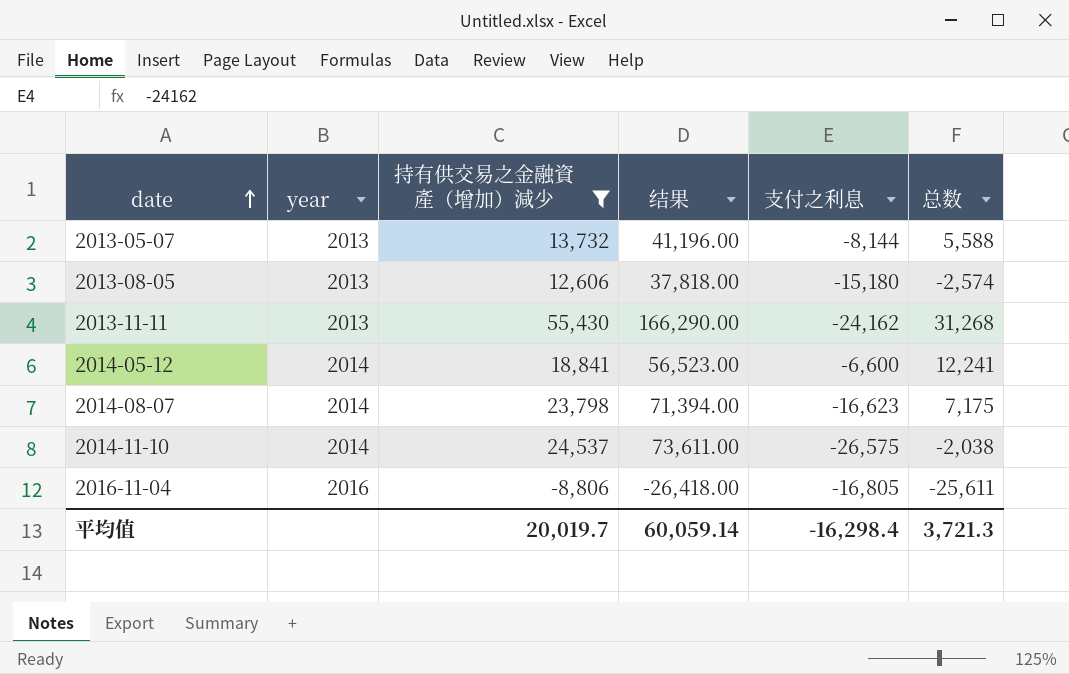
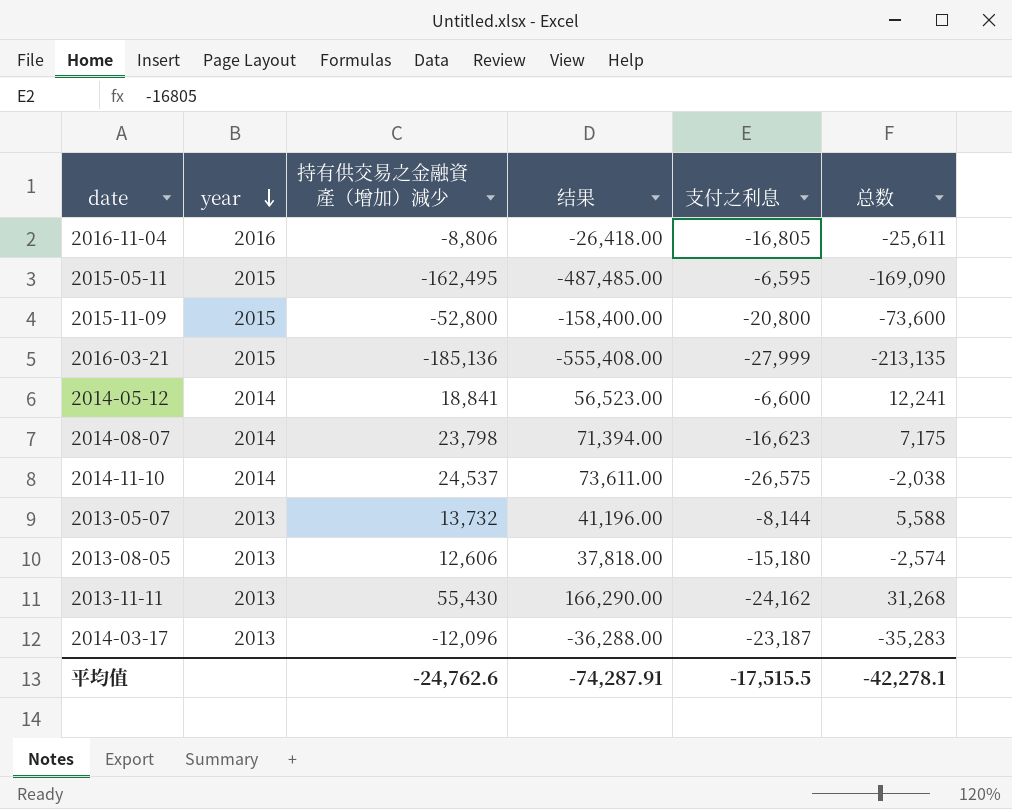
filter: 持有供交易之金融資產（增加）減少 >= -8,806 -> none
row order: date ascending -> year descending
平均值 | 持有供交易之金融資產（增加）減少: 20,019.7 -> -24,762.6
平均值 | 结果: 60,059.14 -> -74,287.91
平均值 | 支付之利息: -16,298.4 -> -17,515.5
平均值 | 总数: 3,721.3 -> -42,278.1

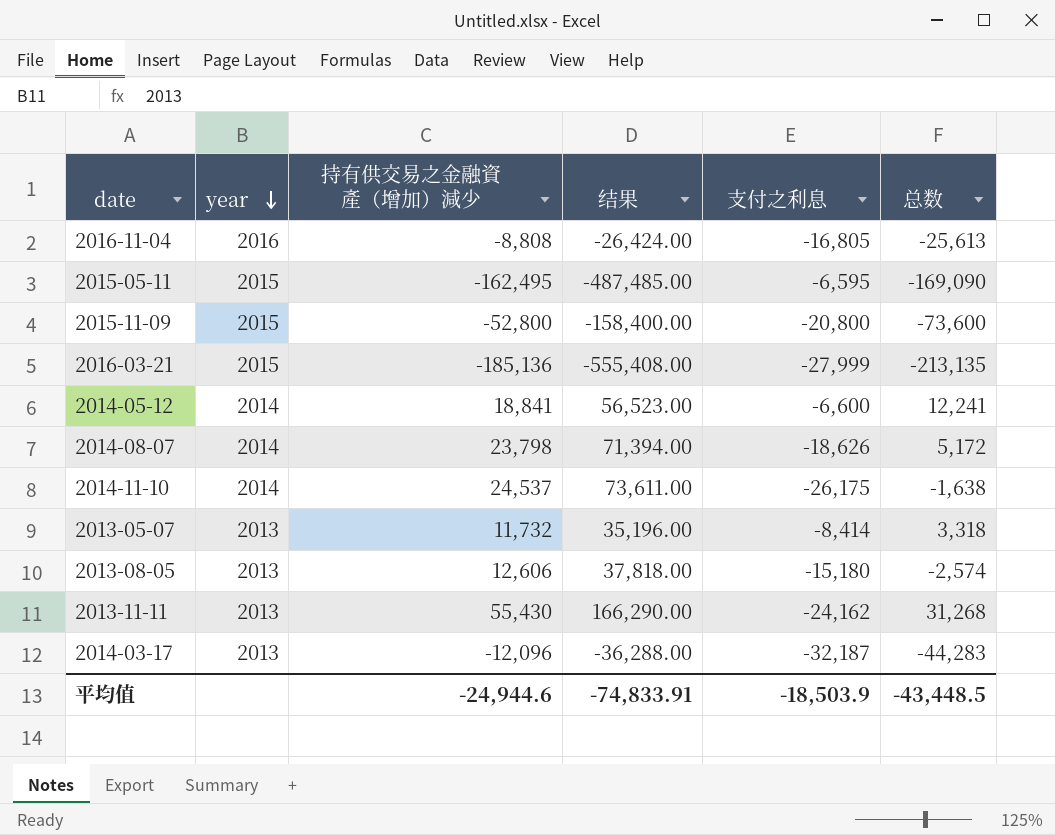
2016-11-04 | 持有供交易之金融資產（增加）減少: -8,806 -> -8,808
2016-11-04 | 结果: -26,418.00 -> -26,424.00
2016-11-04 | 总数: -25,611 -> -25,613
2014-08-07 | 支付之利息: -16,623 -> -18,626
2014-08-07 | 总数: 7,175 -> 5,172
2014-11-10 | 支付之利息: -26,575 -> -26,175
2014-11-10 | 总数: -2,038 -> -1,638
2013-05-07 | 持有供交易之金融資產（增加）減少: 13,732 -> 11,732
2013-05-07 | 结果: 41,196.00 -> 35,196.00
2013-05-07 | 支付之利息: -8,144 -> -8,414
2013-05-07 | 总数: 5,588 -> 3,318
2014-03-17 | 支付之利息: -23,187 -> -32,187
2014-03-17 | 总数: -35,283 -> -44,283
平均值 | 持有供交易之金融資產（增加）減少: -24,762.6 -> -24,944.6
平均值 | 结果: -74,287.91 -> -74,833.91
平均值 | 支付之利息: -17,515.5 -> -18,503.9
平均值 | 总数: -42,278.1 -> -43,448.5

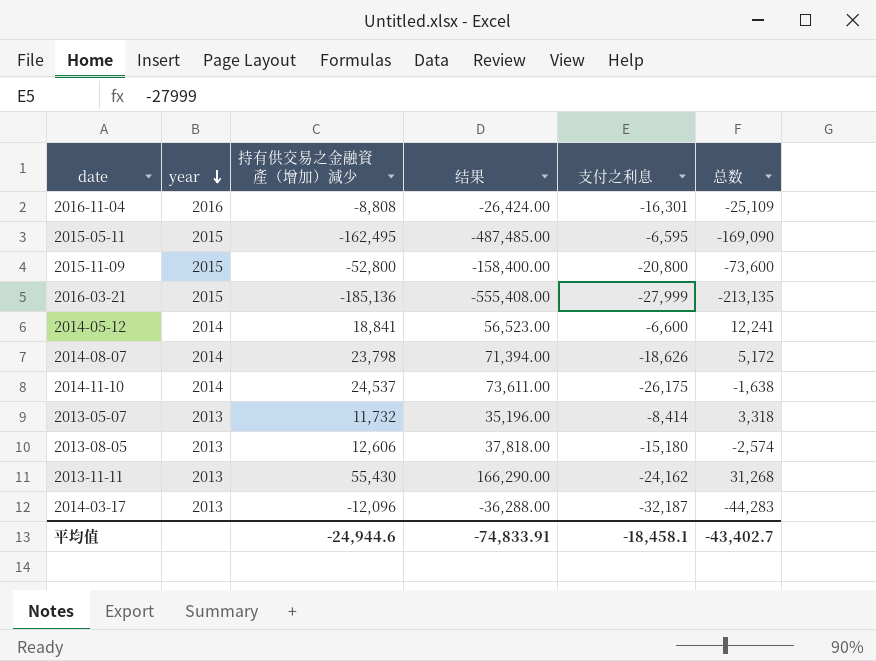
2016-11-04 | 支付之利息: -16,805 -> -16,301
2016-11-04 | 总数: -25,613 -> -25,109
平均值 | 支付之利息: -18,503.9 -> -18,458.1
平均值 | 总数: -43,448.5 -> -43,402.7

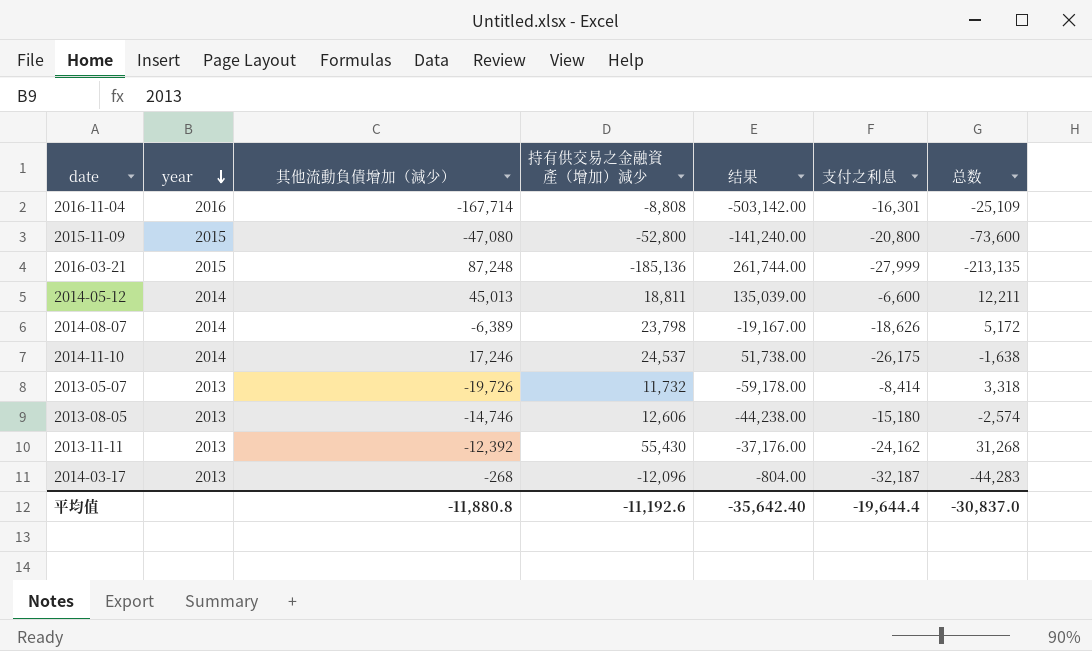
column 其他流動負債增加（減少） | position: none -> 3
column 结果 | formula: [持有供交易之金融資產（增加）減少] * 3 -> [其他流動負債增加（減少）] * 3
row 2015-05-11: 2015 | -162,495 | -487,485.00 | -6,595 | -169,090 -> none
2014-05-12 | 持有供交易之金融資產（增加）減少: 18,841 -> 18,811
2014-05-12 | 总数: 12,241 -> 12,211
平均值 | 持有供交易之金融資產（增加）減少: -24,944.6 -> -11,192.6
平均值 | 结果: -74,833.91 -> -35,642.40
平均值 | 支付之利息: -18,458.1 -> -19,644.4
平均值 | 总数: -43,402.7 -> -30,837.0

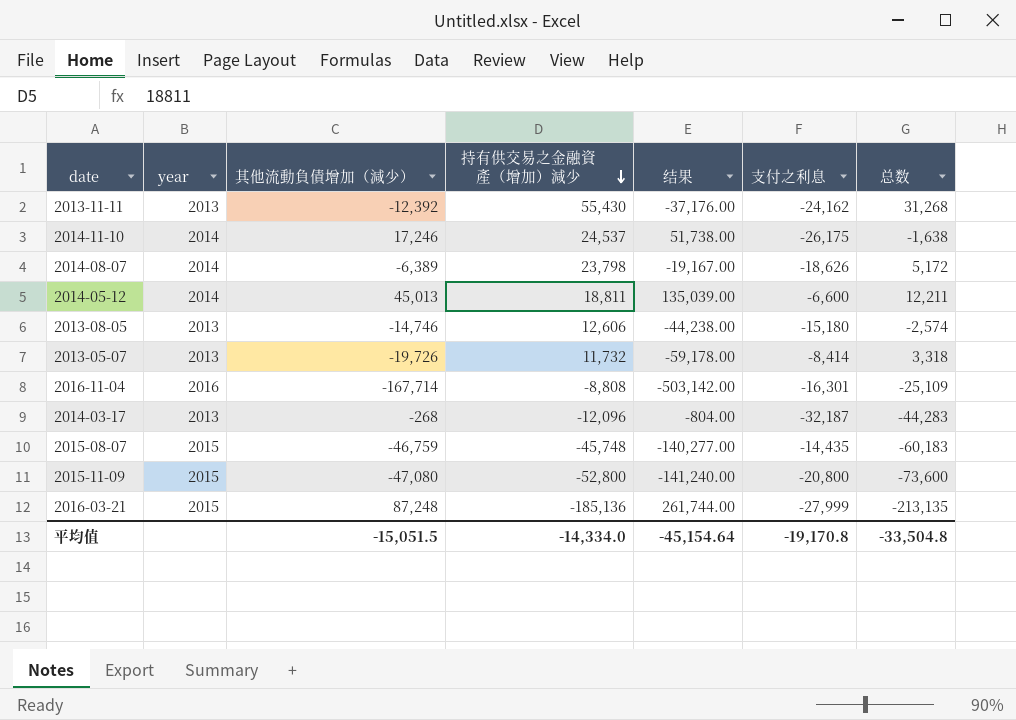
row order: year descending -> 持有供交易之金融資產（增加）減少 descending
row 2015-08-07: none -> 2015 | -46,759 | -45,748 | -140,277.00 | -14,435 | -60,183
平均值 | 其他流動負債增加（減少）: -11,880.8 -> -15,051.5
平均值 | 持有供交易之金融資產（增加）減少: -11,192.6 -> -14,334.0
平均值 | 结果: -35,642.40 -> -45,154.64
平均值 | 支付之利息: -19,644.4 -> -19,170.8
平均值 | 总数: -30,837.0 -> -33,504.8

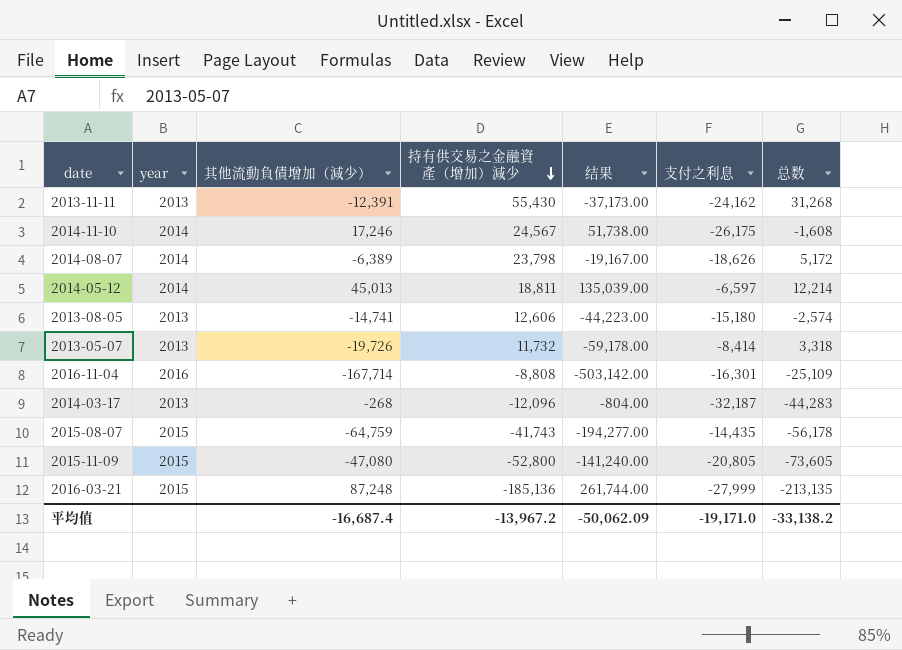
2013-11-11 | 其他流動負債增加（減少）: -12,392 -> -12,391
2013-11-11 | 结果: -37,176.00 -> -37,173.00
2014-11-10 | 持有供交易之金融資產（增加）減少: 24,537 -> 24,567
2014-11-10 | 总数: -1,638 -> -1,608
2014-05-12 | 支付之利息: -6,600 -> -6,597
2014-05-12 | 总数: 12,211 -> 12,214
2013-08-05 | 其他流動負債增加（減少）: -14,746 -> -14,741
2013-08-05 | 结果: -44,238.00 -> -44,223.00
2015-08-07 | 其他流動負債增加（減少）: -46,759 -> -64,759
2015-08-07 | 持有供交易之金融資產（增加）減少: -45,748 -> -41,743
2015-08-07 | 结果: -140,277.00 -> -194,277.00
2015-08-07 | 总数: -60,183 -> -56,178
2015-11-09 | 支付之利息: -20,800 -> -20,805
2015-11-09 | 总数: -73,600 -> -73,605
平均值 | 其他流動負債增加（減少）: -15,051.5 -> -16,687.4
平均值 | 持有供交易之金融資產（增加）減少: -14,334.0 -> -13,967.2
平均值 | 结果: -45,154.64 -> -50,062.09
平均值 | 支付之利息: -19,170.8 -> -19,171.0
平均值 | 总数: -33,504.8 -> -33,138.2

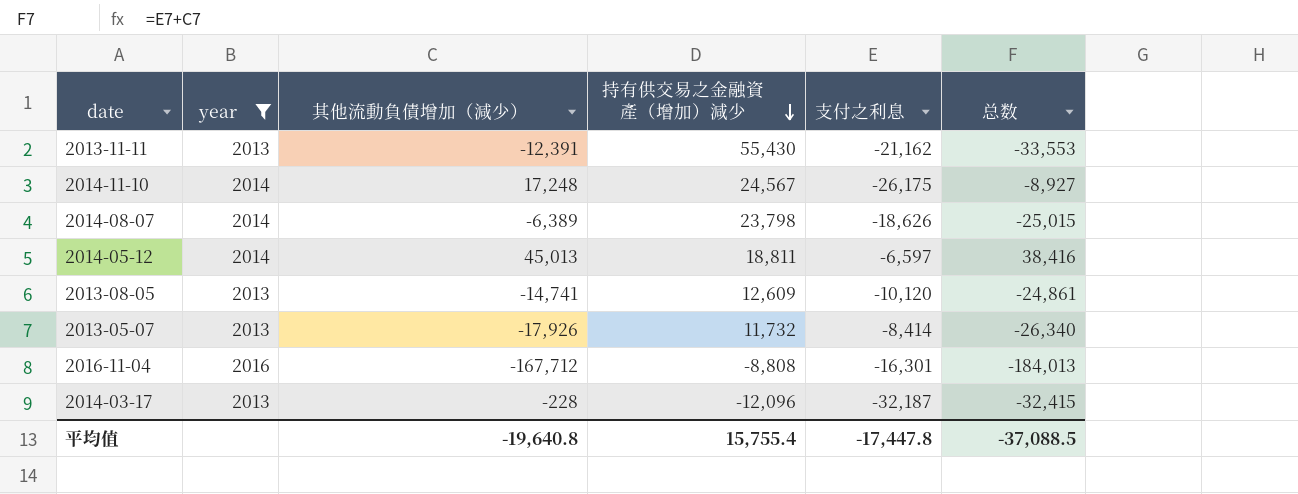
filter: none -> year != 2015
column 结果 | formula: [其他流動負債增加（減少）] * 3 -> none
column 总数 | formula: [持有供交易之金融資產（增加）減少] + [支付之利息] -> [其他流動負債增加（減少）] + [支付之利息]
2013-11-11 | 支付之利息: -24,162 -> -21,162
2014-11-10 | 其他流動負債增加（減少）: 17,246 -> 17,248
2013-08-05 | 持有供交易之金融資產（增加）減少: 12,606 -> 12,609
2013-08-05 | 支付之利息: -15,180 -> -10,120
2013-05-07 | 其他流動負債增加（減少）: -19,726 -> -17,926
2016-11-04 | 其他流動負債增加（減少）: -167,714 -> -167,712
2014-03-17 | 其他流動負債增加（減少）: -268 -> -228
平均值 | 其他流動負債增加（減少）: -16,687.4 -> -19,640.8
平均值 | 持有供交易之金融資產（增加）減少: -13,967.2 -> 15,755.4
平均值 | 支付之利息: -19,171.0 -> -17,447.8
平均值 | 总数: -33,138.2 -> -37,088.5

